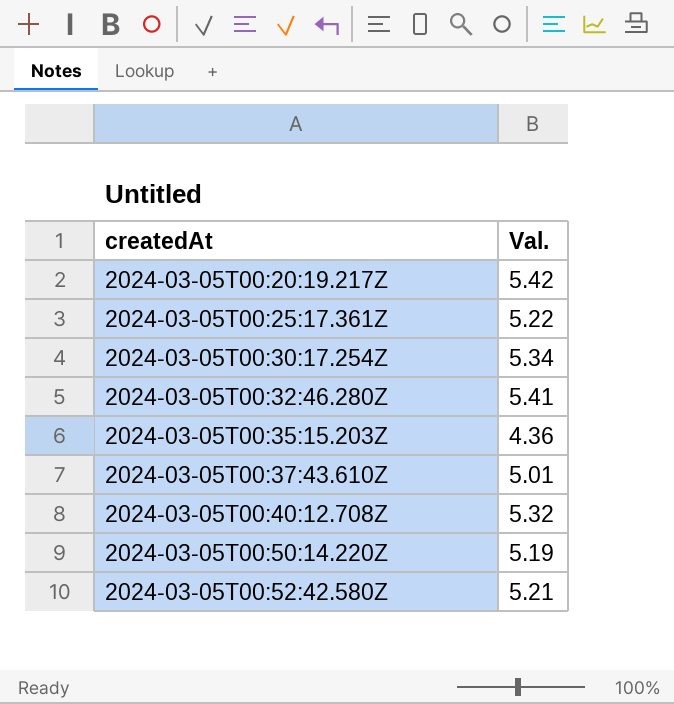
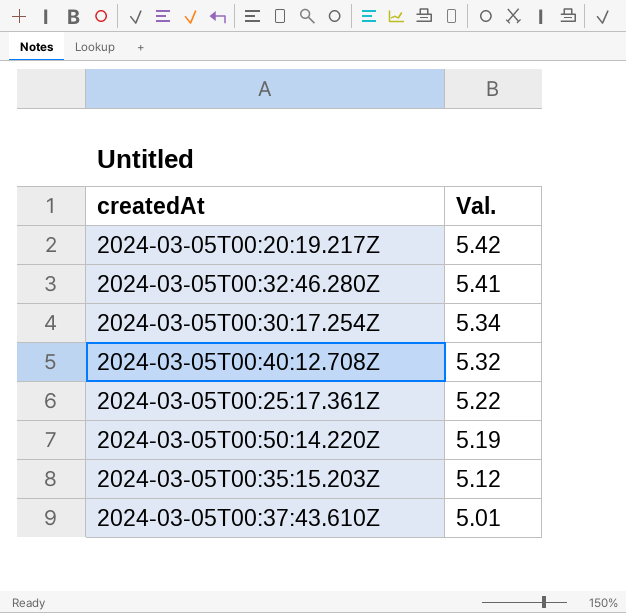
row order: createdAt ascending -> Val. descending
row 2024-03-05T00:52:42.580Z: 5.21 -> none
2024-03-05T00:35:15.203Z | Val.: 4.36 -> 5.12

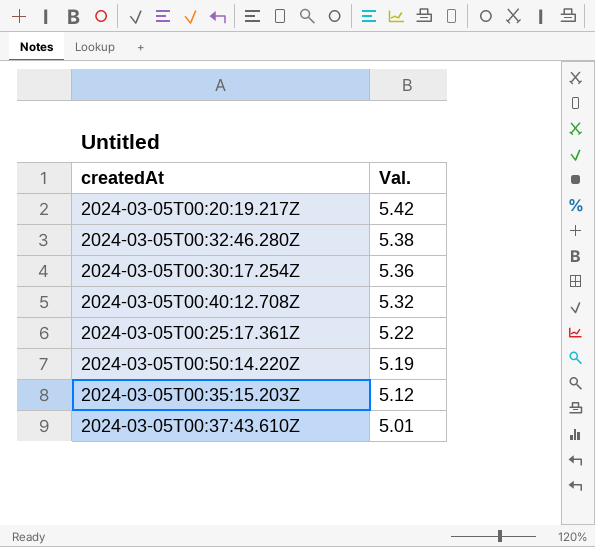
2024-03-05T00:32:46.280Z | Val.: 5.41 -> 5.38
2024-03-05T00:30:17.254Z | Val.: 5.34 -> 5.36

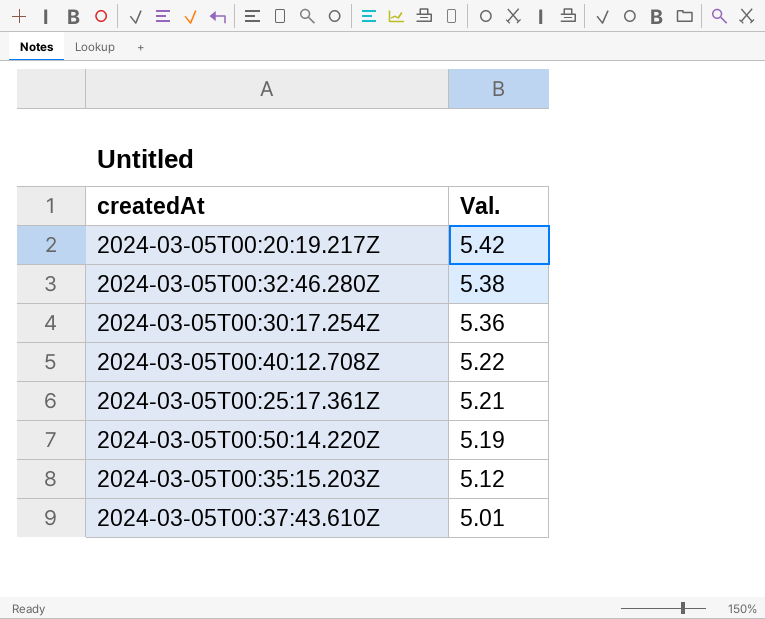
2024-03-05T00:40:12.708Z | Val.: 5.32 -> 5.22
2024-03-05T00:25:17.361Z | Val.: 5.22 -> 5.21

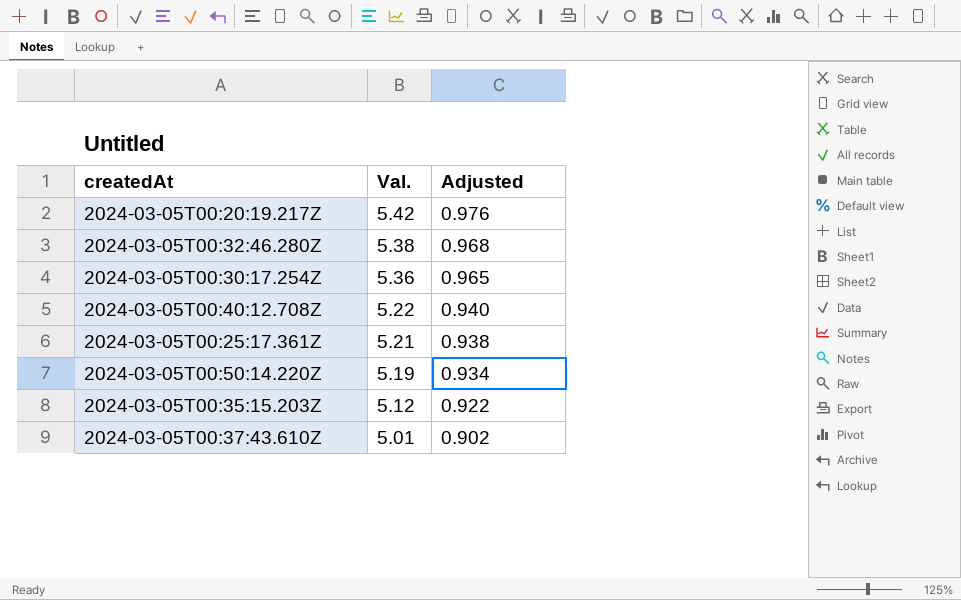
column Adjusted | formula: none -> [Val.] * 0.18

